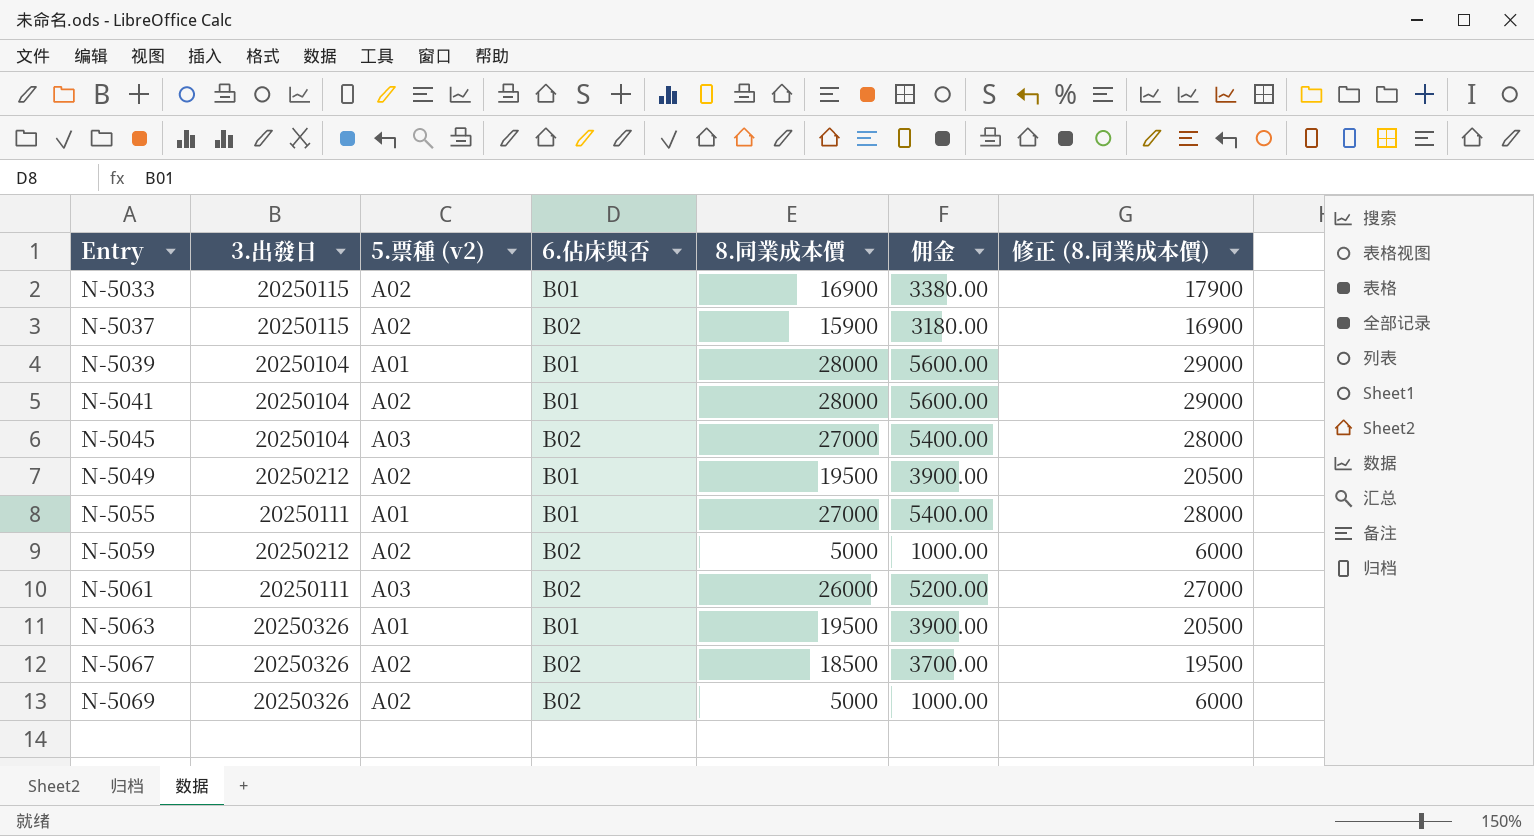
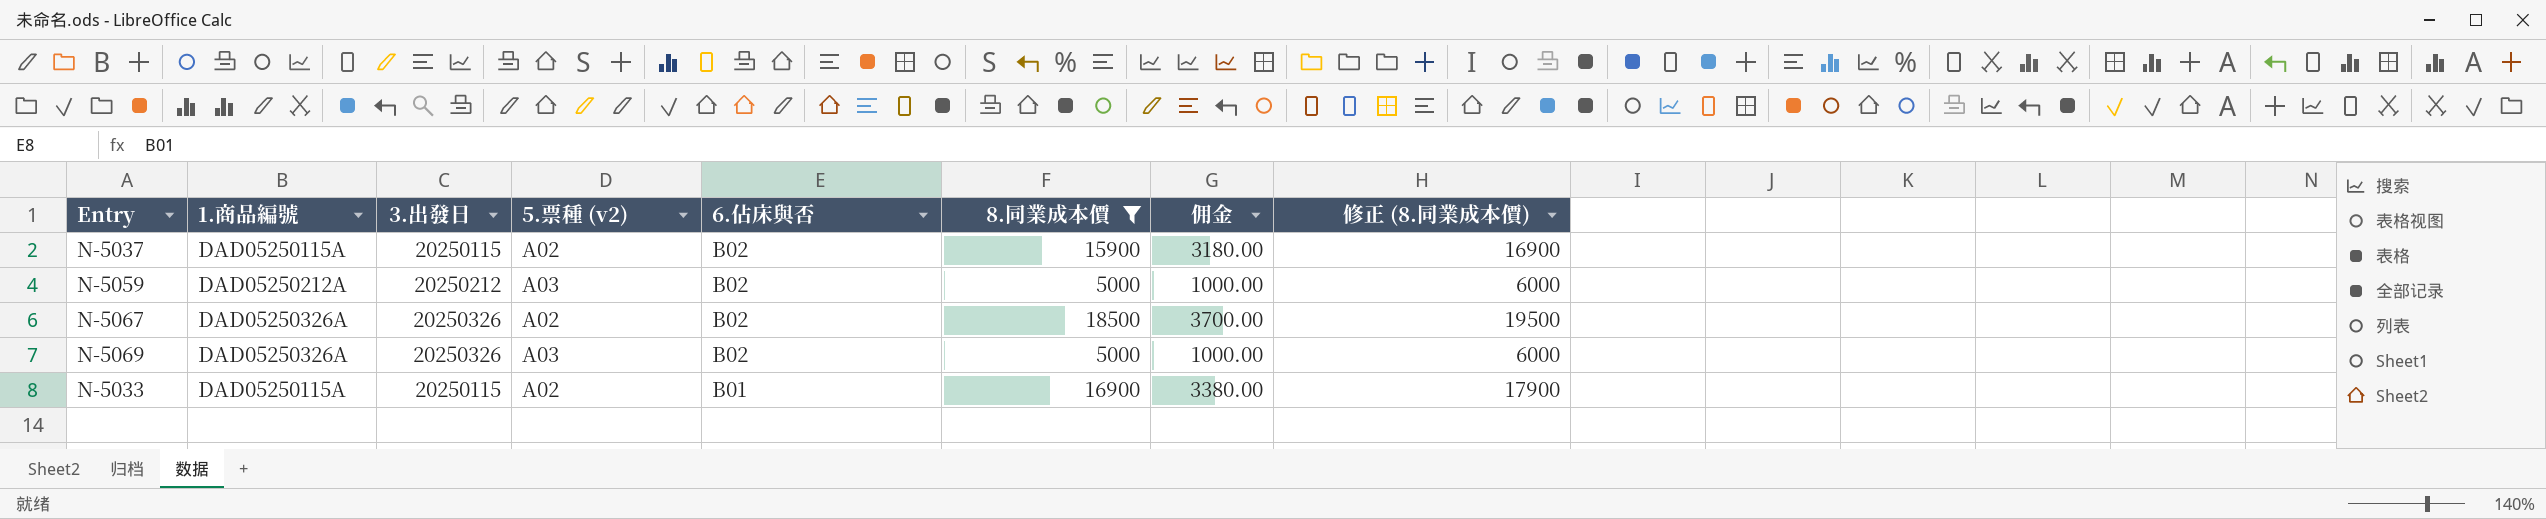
filter: none -> 8.同業成本價 <= 18500
row order: Entry ascending -> 6.佔床與否 descending
column 1.商品編號 | position: none -> 2
N-5059 | 5.票種 (v2): A02 -> A03
N-5069 | 5.票種 (v2): A02 -> A03

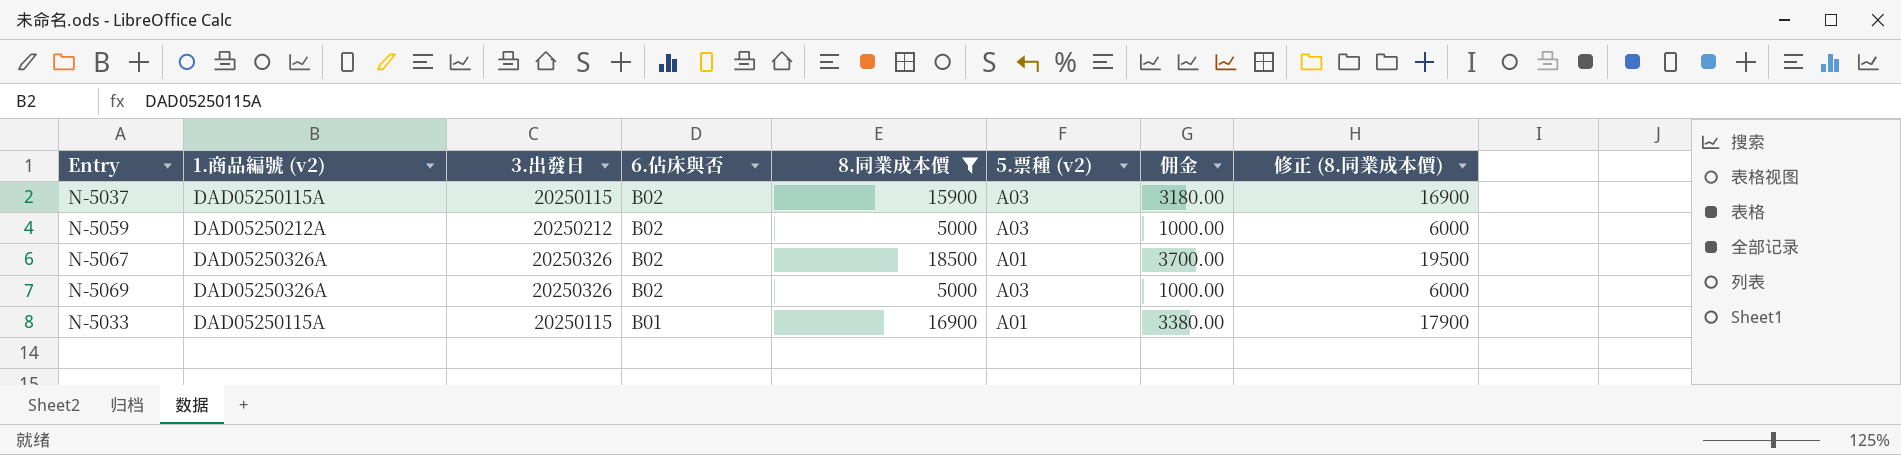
column name: 1.商品編號 -> 1.商品編號 (v2)
column 5.票種 (v2) | position: 4 -> 6
N-5037 | 5.票種 (v2): A02 -> A03
N-5067 | 5.票種 (v2): A02 -> A01
N-5033 | 5.票種 (v2): A02 -> A01

